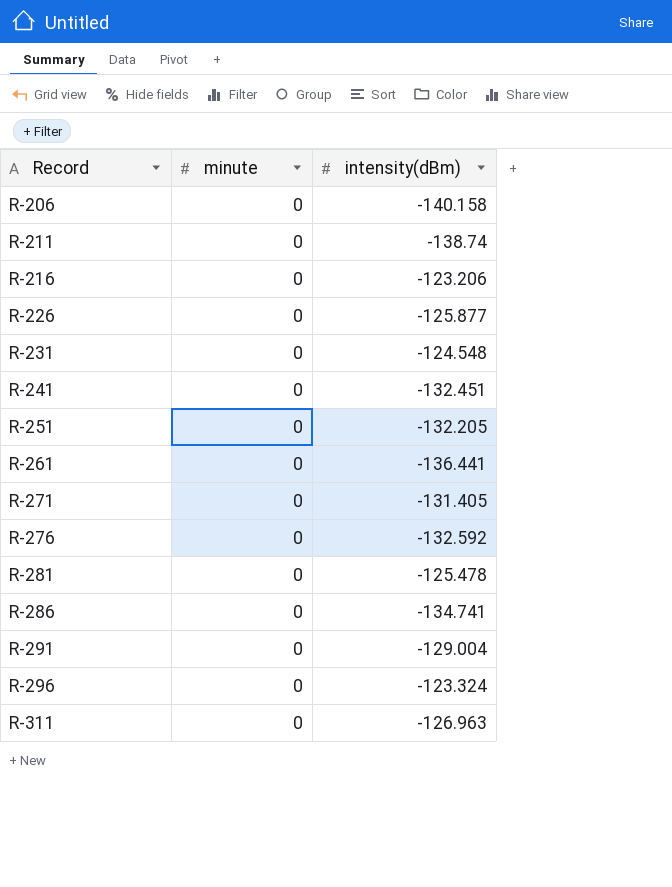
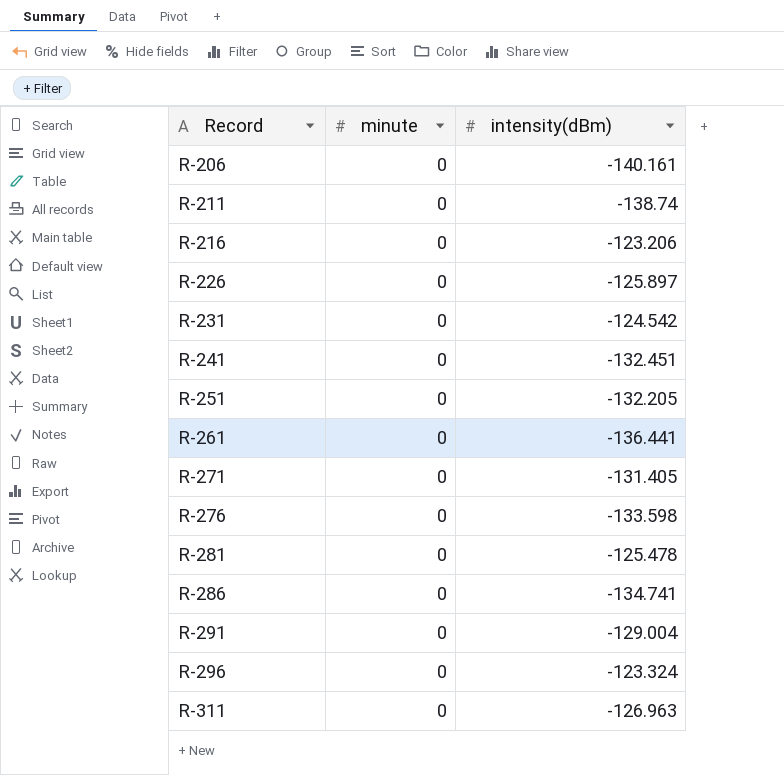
R-206 | intensity(dBm): -140.158 -> -140.161
R-226 | intensity(dBm): -125.877 -> -125.897
R-231 | intensity(dBm): -124.548 -> -124.542
R-276 | intensity(dBm): -132.592 -> -133.598

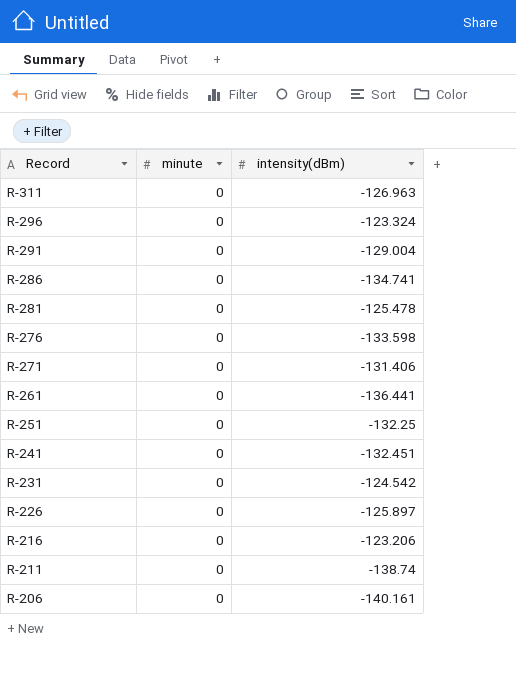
row order: Record ascending -> Record descending
R-271 | intensity(dBm): -131.405 -> -131.406
R-251 | intensity(dBm): -132.205 -> -132.25

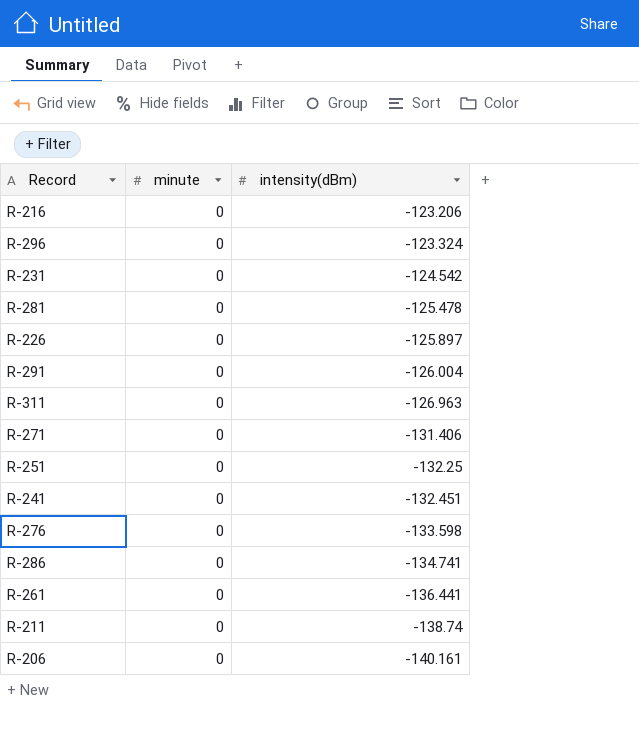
row order: Record descending -> intensity(dBm) descending
R-291 | intensity(dBm): -129.004 -> -126.004

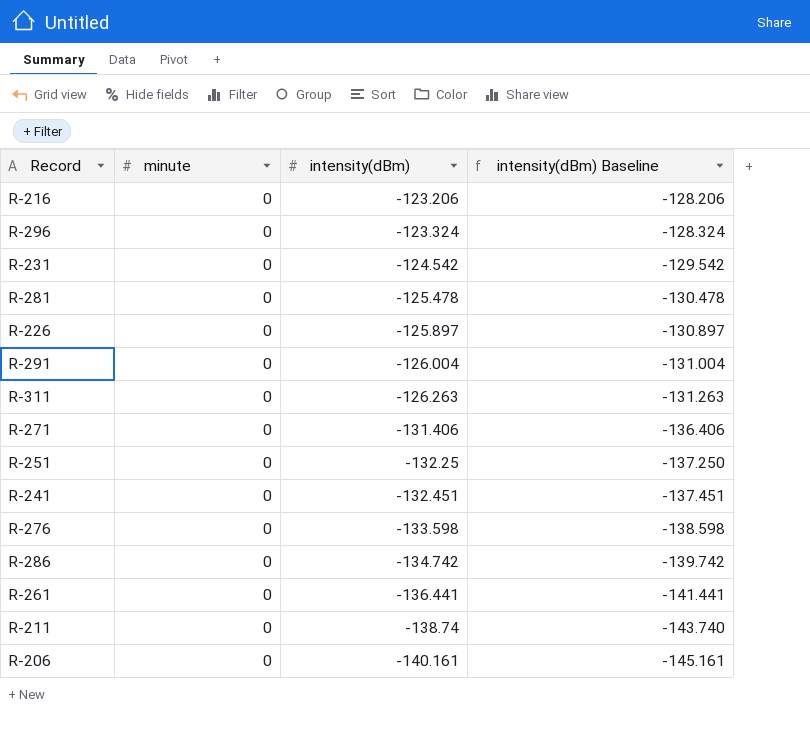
column intensity(dBm) Baseline | formula: none -> [intensity(dBm)] - 5
R-311 | intensity(dBm): -126.963 -> -126.263
R-286 | intensity(dBm): -134.741 -> -134.742

